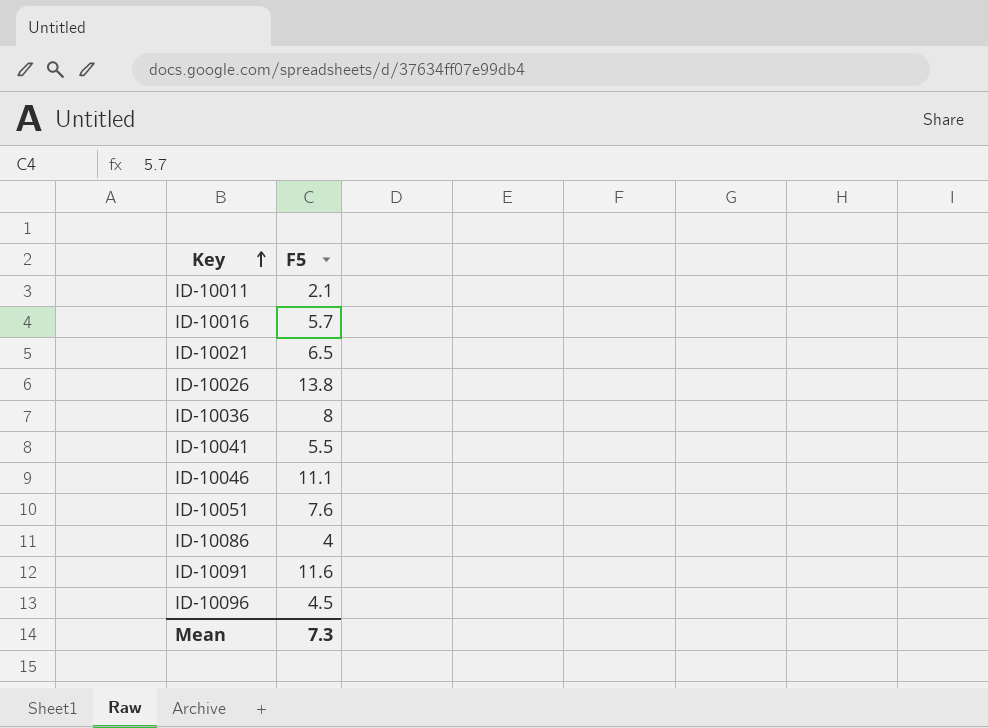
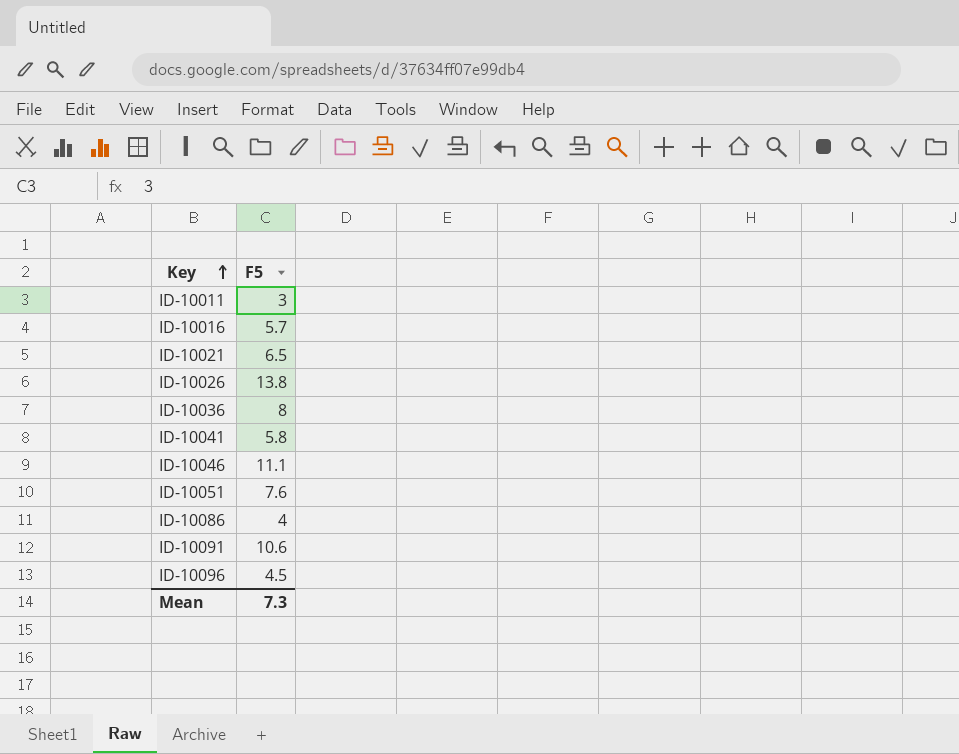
ID-10011 | F5: 2.1 -> 3
ID-10041 | F5: 5.5 -> 5.8
ID-10091 | F5: 11.6 -> 10.6

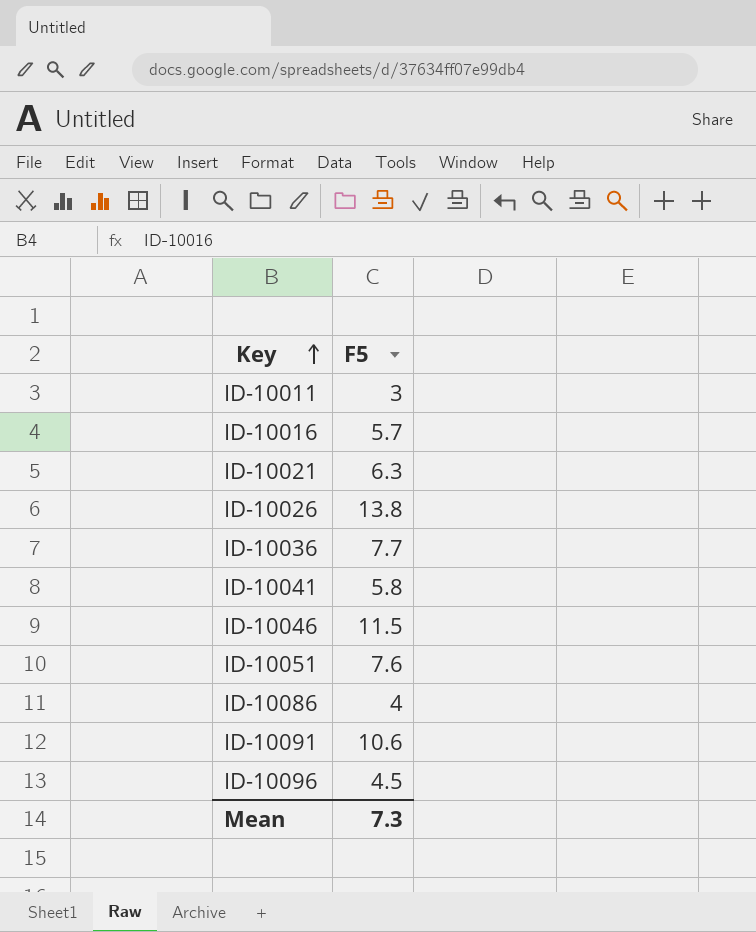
ID-10021 | F5: 6.5 -> 6.3
ID-10036 | F5: 8 -> 7.7
ID-10046 | F5: 11.1 -> 11.5

